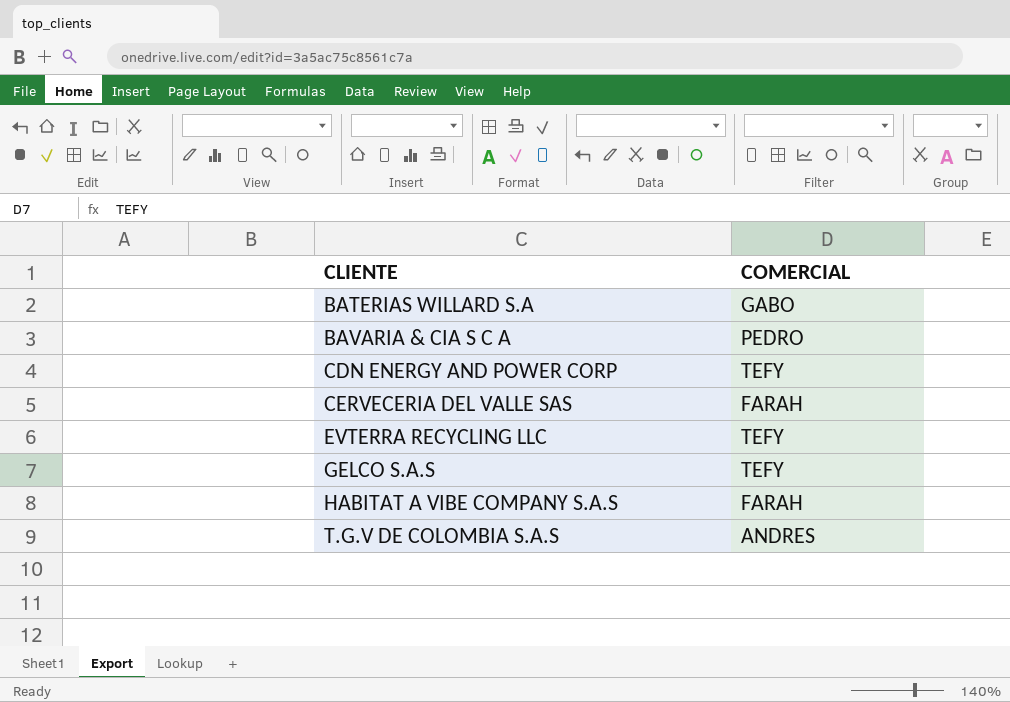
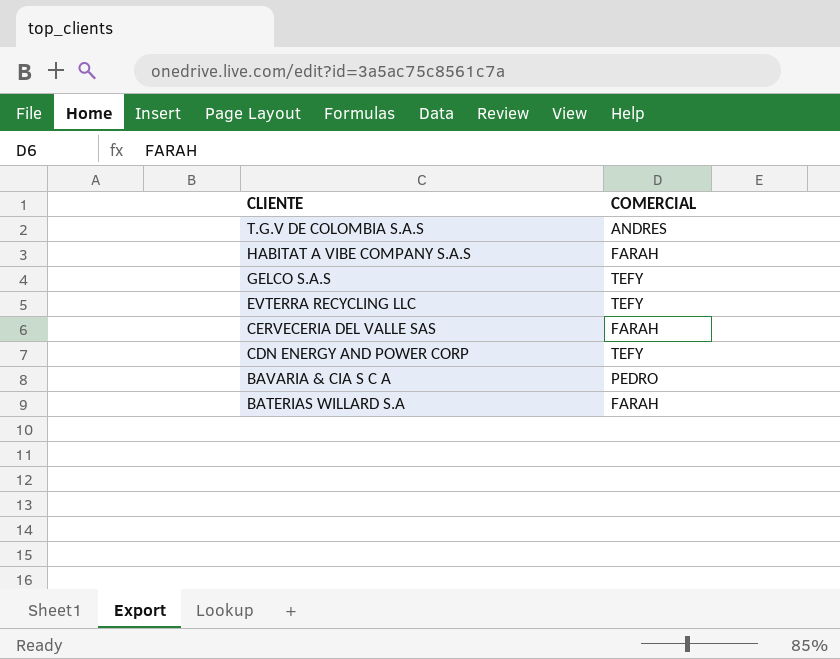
row order: CLIENTE ascending -> CLIENTE descending
BATERIAS WILLARD S.A | COMERCIAL: GABO -> FARAH

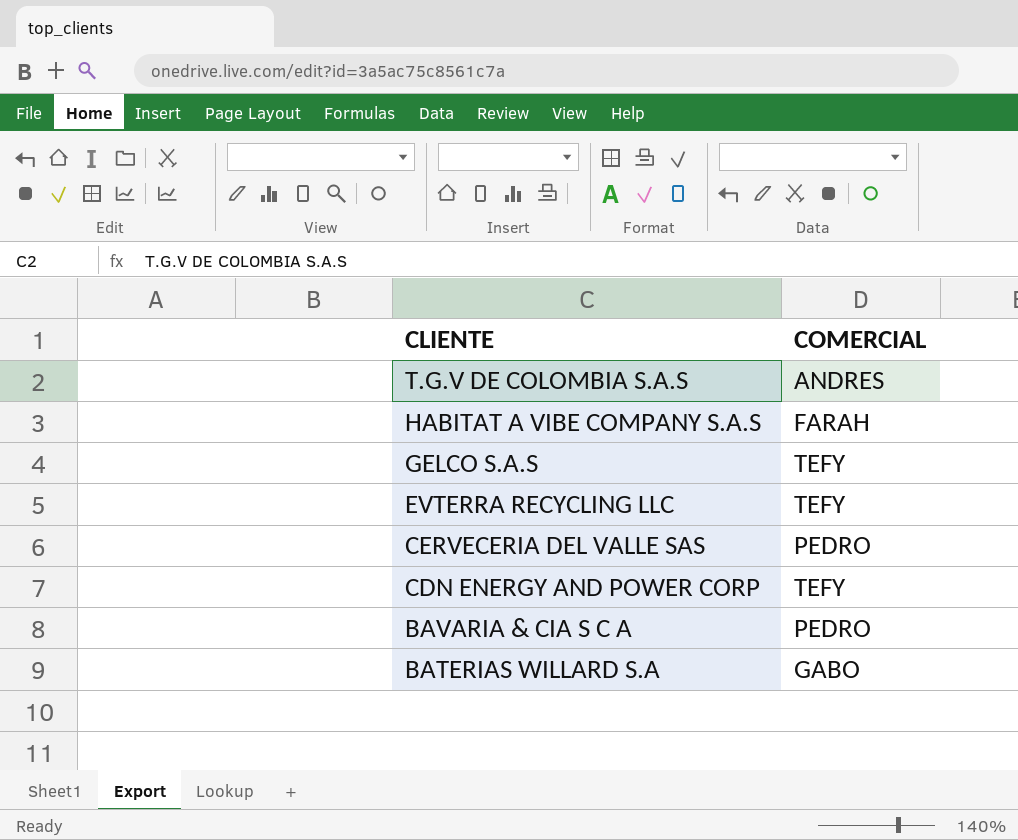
CERVECERIA DEL VALLE SAS | COMERCIAL: FARAH -> PEDRO
BATERIAS WILLARD S.A | COMERCIAL: FARAH -> GABO

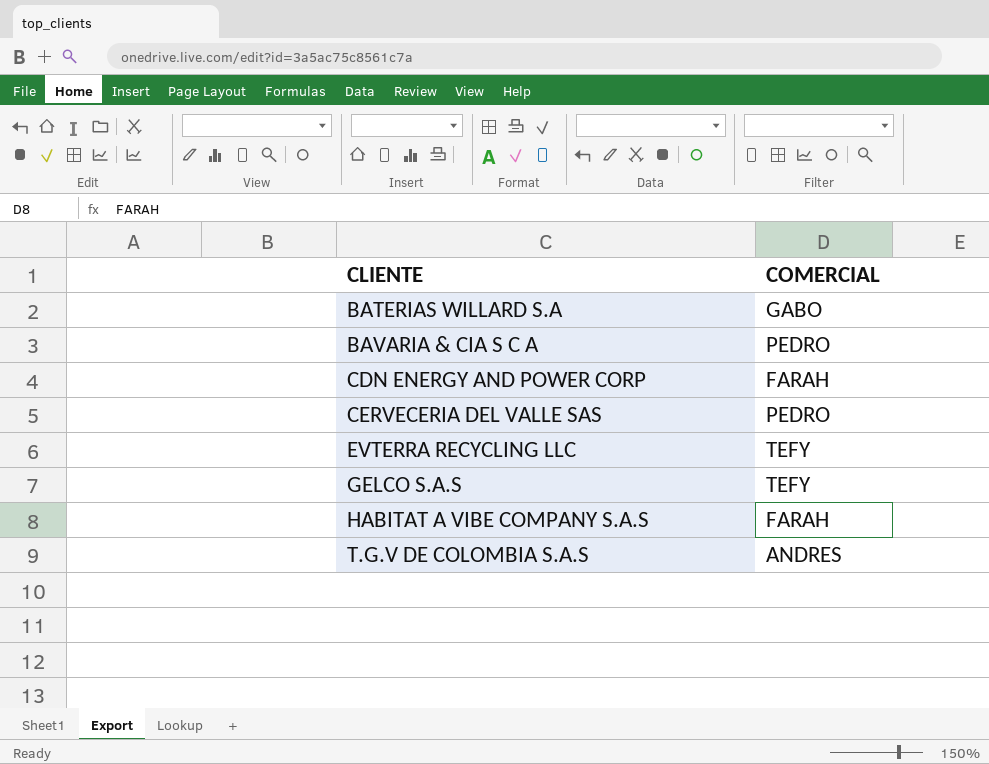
row order: CLIENTE descending -> CLIENTE ascending
CDN ENERGY AND POWER CORP | COMERCIAL: TEFY -> FARAH

